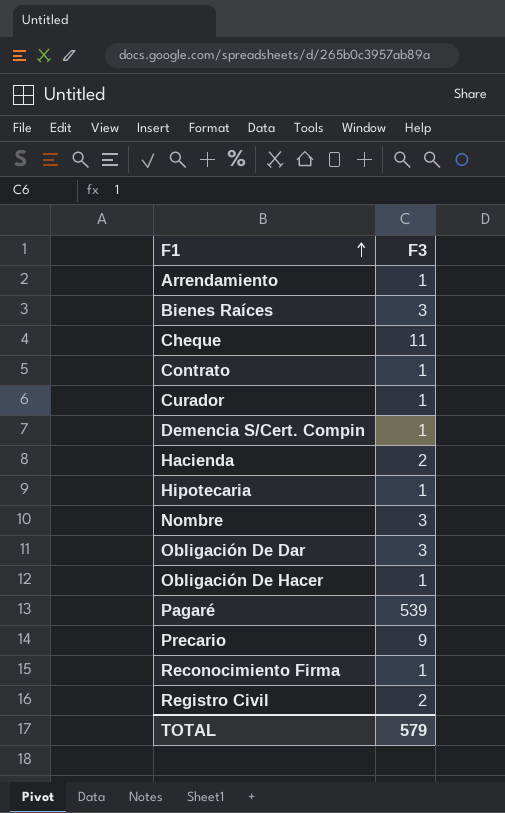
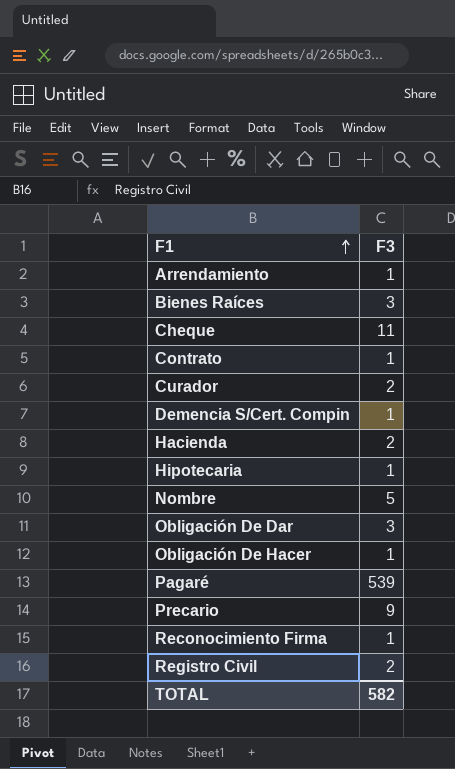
Curador | F3: 1 -> 2
Nombre | F3: 3 -> 5
TOTAL | F3: 579 -> 582

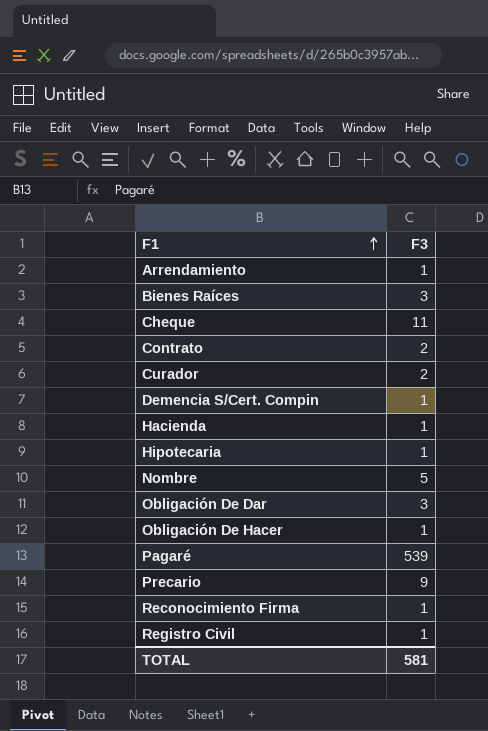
Contrato | F3: 1 -> 2
Hacienda | F3: 2 -> 1
Registro Civil | F3: 2 -> 1
TOTAL | F3: 582 -> 581

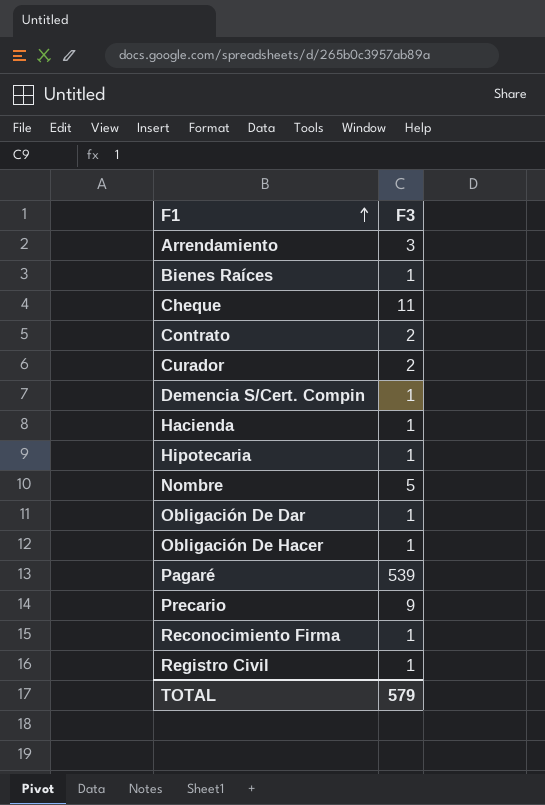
Arrendamiento | F3: 1 -> 3
Bienes Raíces | F3: 3 -> 1
Obligación De Dar | F3: 3 -> 1
TOTAL | F3: 581 -> 579

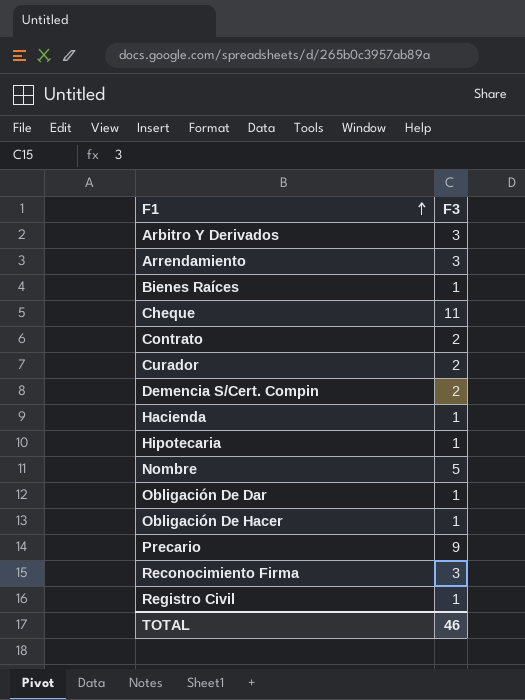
row Pagaré: 539 -> none
row Arbitro Y Derivados: none -> 3
Demencia S/Cert. Compin | F3: 1 -> 2
Reconocimiento Firma | F3: 1 -> 3
TOTAL | F3: 579 -> 46

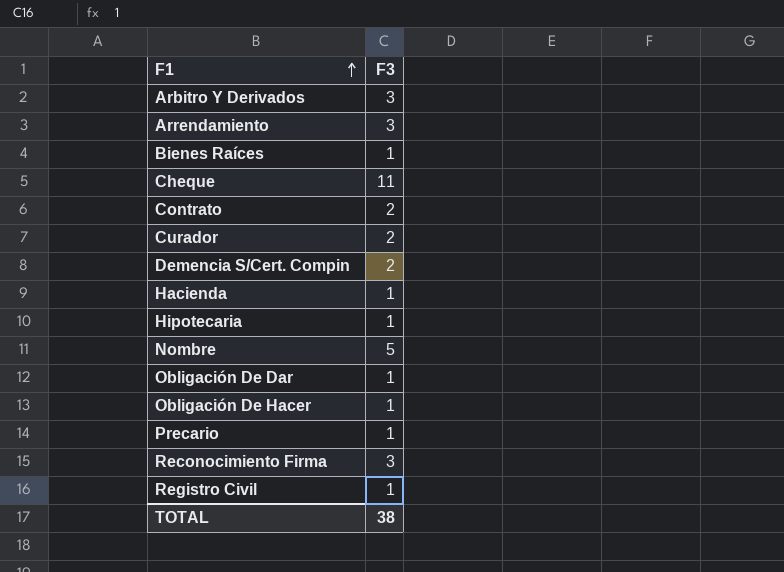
Precario | F3: 9 -> 1
TOTAL | F3: 46 -> 38

